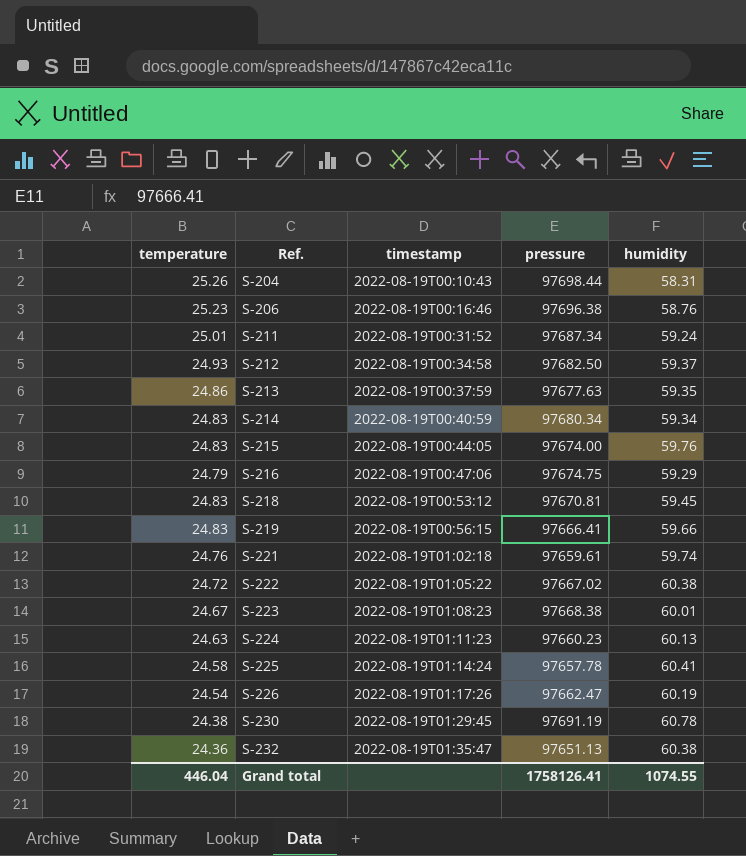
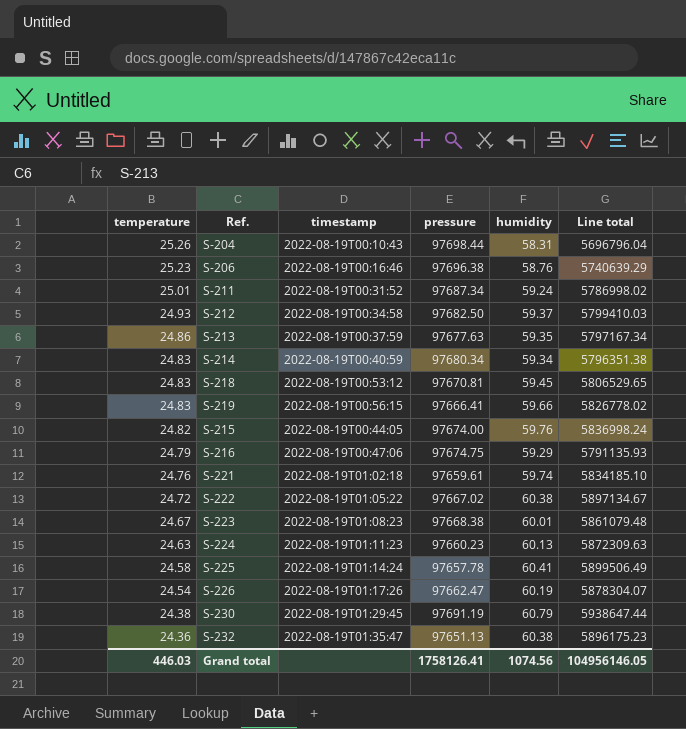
row order: Ref. ascending -> temperature descending
column Line total | formula: none -> [pressure] * [humidity]
S-215 | temperature: 24.83 -> 24.82
S-230 | humidity: 60.78 -> 60.79
Grand total | temperature: 446.04 -> 446.03
Grand total | humidity: 1074.55 -> 1074.56

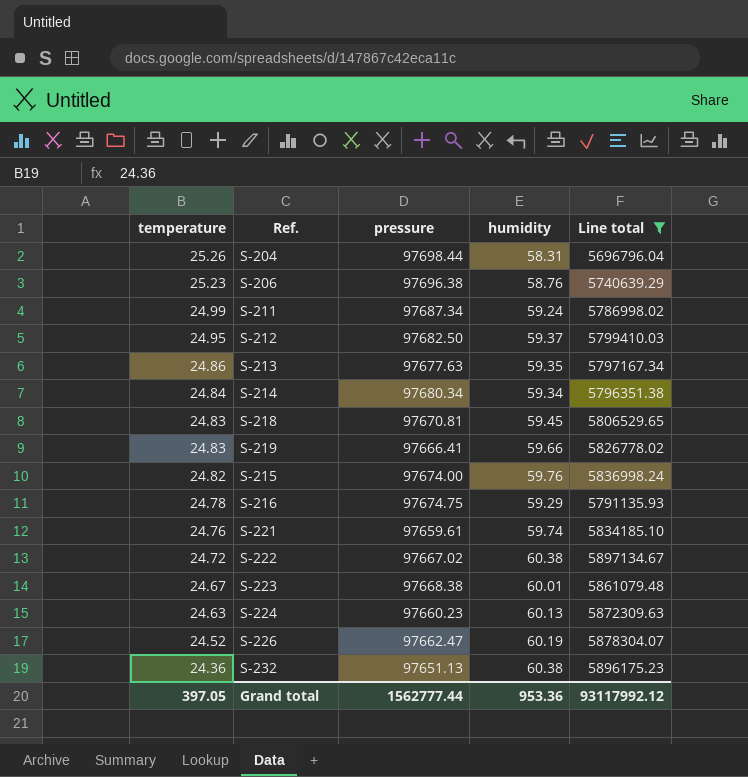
filter: none -> Line total <= 5897134.67
column timestamp | position: 3 -> none
S-211 | temperature: 25.01 -> 24.99
S-212 | temperature: 24.93 -> 24.95
S-214 | temperature: 24.83 -> 24.84
S-216 | temperature: 24.79 -> 24.78
S-226 | temperature: 24.54 -> 24.52
Grand total | temperature: 446.03 -> 397.05
Grand total | pressure: 1758126.41 -> 1562777.44
Grand total | humidity: 1074.56 -> 953.36
Grand total | Line total: 104956146.05 -> 93117992.12

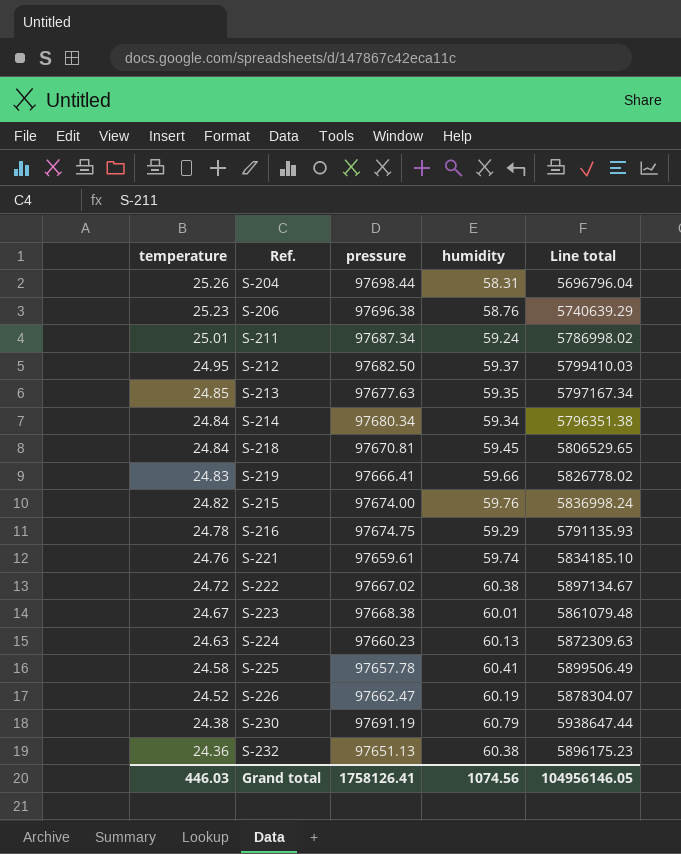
filter: Line total <= 5897134.67 -> none
S-211 | temperature: 24.99 -> 25.01
S-213 | temperature: 24.86 -> 24.85
S-218 | temperature: 24.83 -> 24.84
Grand total | temperature: 397.05 -> 446.03
Grand total | pressure: 1562777.44 -> 1758126.41
Grand total | humidity: 953.36 -> 1074.56
Grand total | Line total: 93117992.12 -> 104956146.05

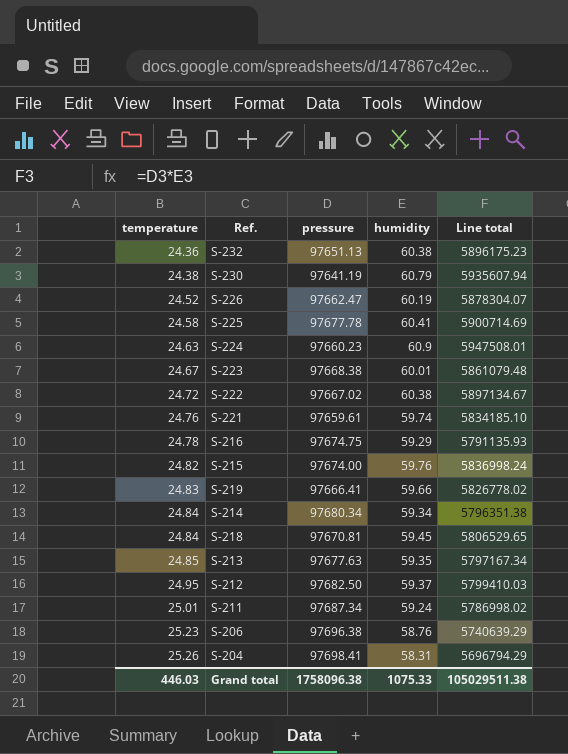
row order: temperature descending -> temperature ascending
S-230 | pressure: 97691.19 -> 97641.19
S-230 | Line total: 5938647.44 -> 5935607.94
S-225 | pressure: 97657.78 -> 97677.78
S-225 | Line total: 5899506.49 -> 5900714.69
S-224 | humidity: 60.13 -> 60.9
S-224 | Line total: 5872309.63 -> 5947508.01
S-204 | pressure: 97698.44 -> 97698.41
S-204 | Line total: 5696796.04 -> 5696794.29
Grand total | pressure: 1758126.41 -> 1758096.38
Grand total | humidity: 1074.56 -> 1075.33
Grand total | Line total: 104956146.05 -> 105029511.38

